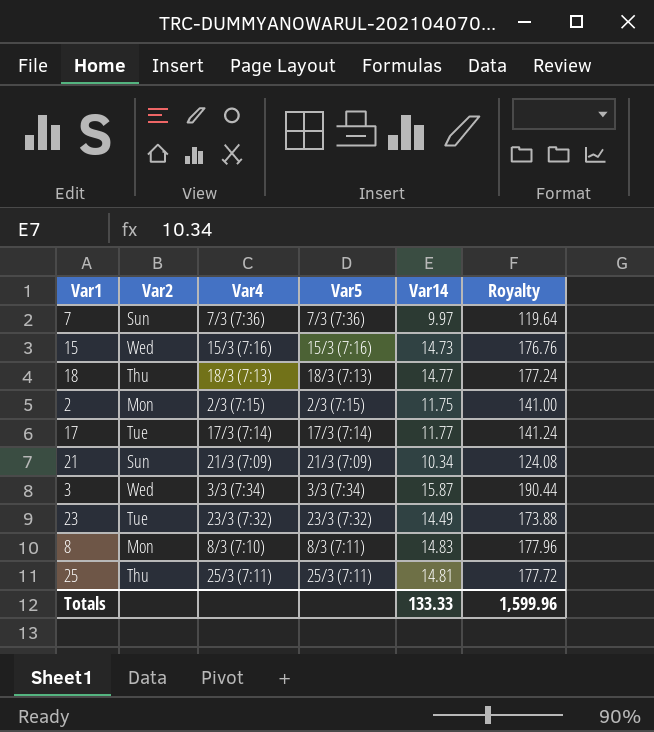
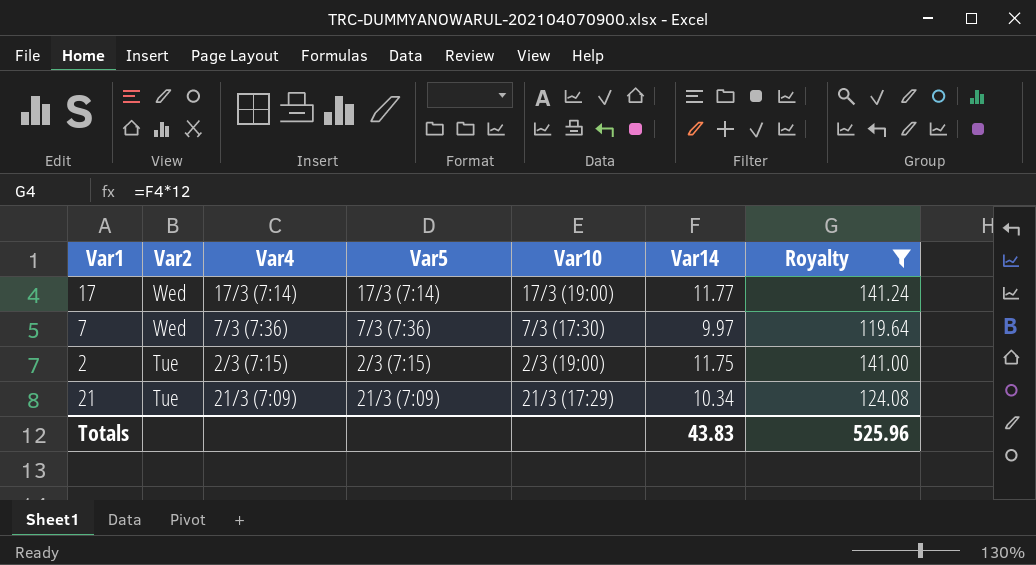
filter: none -> Royalty <= 141.24
row order: none -> Var2 descending
column Var10 | position: none -> 5
17 | Var2: Tue -> Wed
7 | Var2: Sun -> Wed
2 | Var2: Mon -> Tue
21 | Var2: Sun -> Tue
Totals | Var14: 133.33 -> 43.83
Totals | Royalty: 1,599.96 -> 525.96

